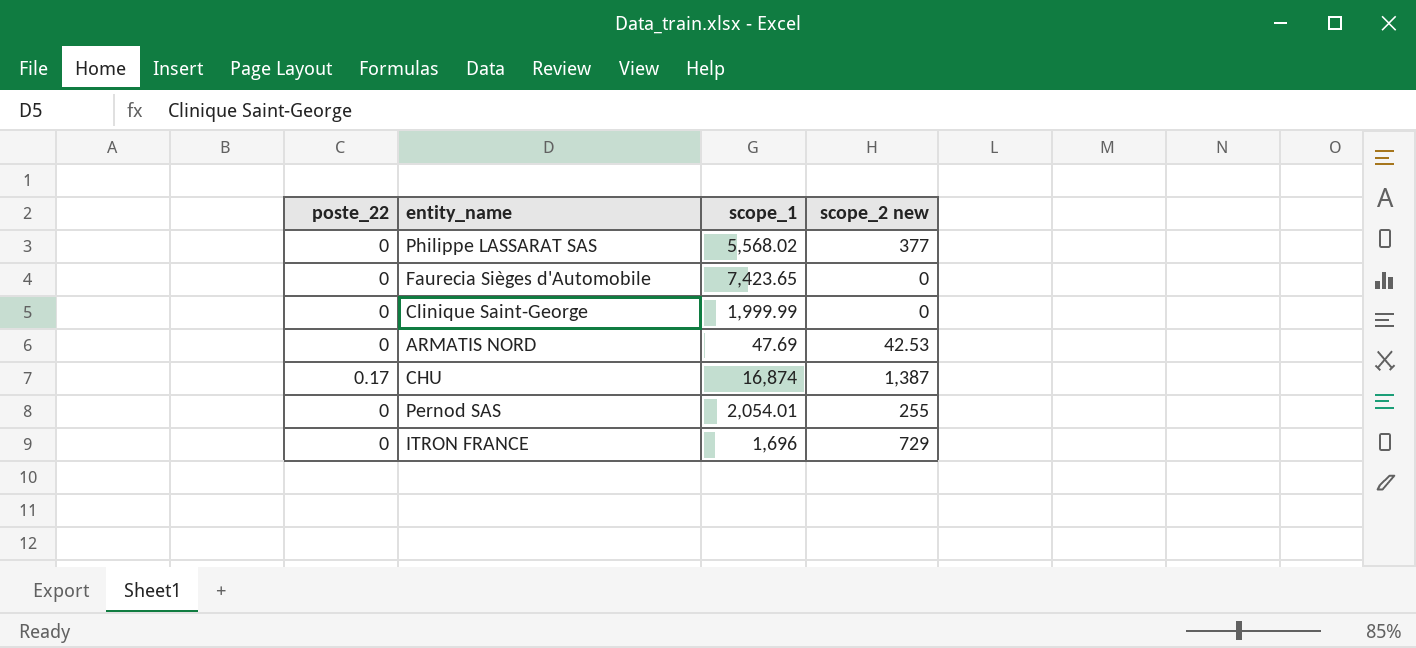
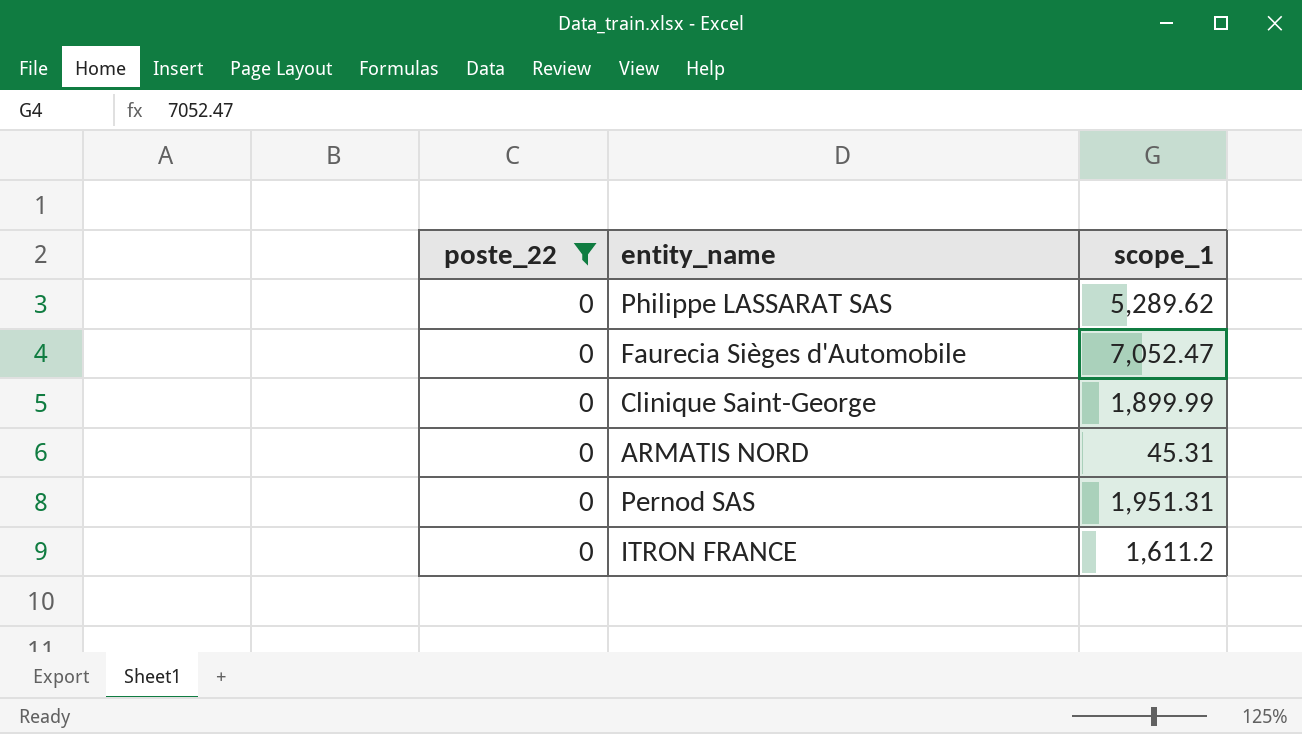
filter: none -> poste_22 = 0
column scope_2 new | position: 4 -> none
Philippe LASSARAT SAS | scope_1: 5,568.02 -> 5,289.62
Faurecia Sièges d'Automobile | scope_1: 7,423.65 -> 7,052.47
Clinique Saint-George | scope_1: 1,999.99 -> 1,899.99
ARMATIS NORD | scope_1: 47.69 -> 45.31
Pernod SAS | scope_1: 2,054.01 -> 1,951.31
ITRON FRANCE | scope_1: 1,696 -> 1,611.2

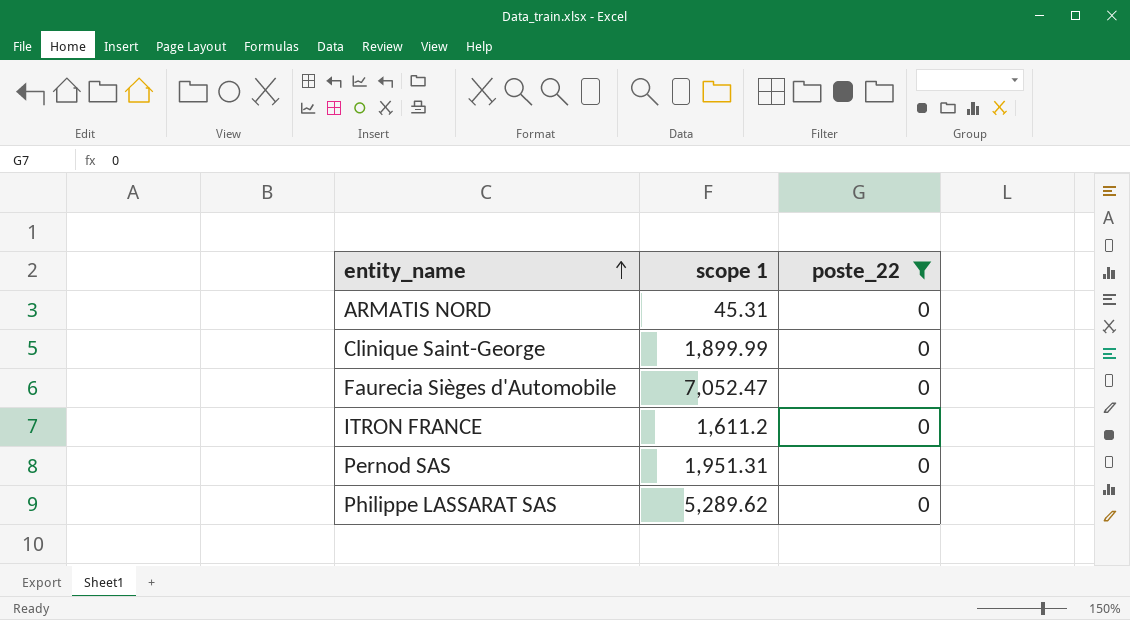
row order: none -> entity_name ascending
column name: scope_1 -> scope 1
column poste_22 | position: 1 -> 3

